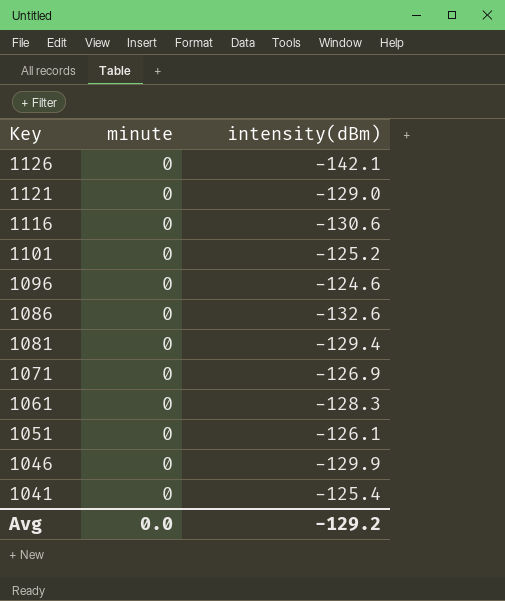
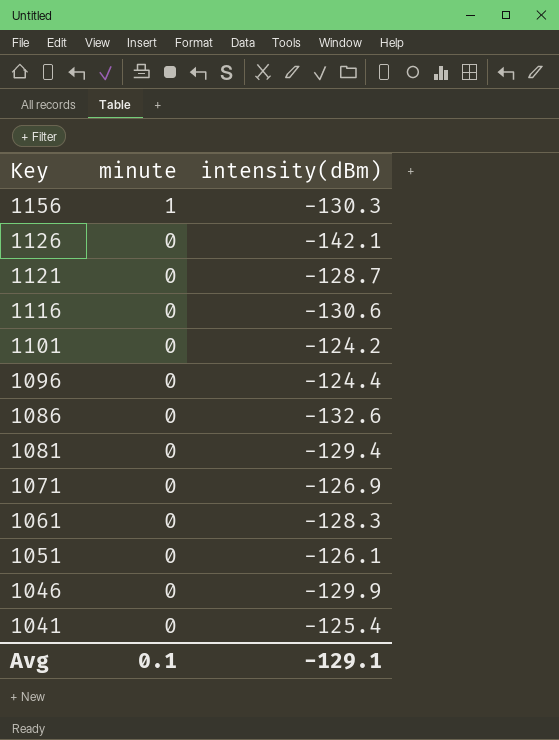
row 1156: none -> 1 | -130.3
1121 | intensity(dBm): -129.0 -> -128.7
1101 | intensity(dBm): -125.2 -> -124.2
1096 | intensity(dBm): -124.6 -> -124.4
Avg | minute: 0.0 -> 0.1
Avg | intensity(dBm): -129.2 -> -129.1

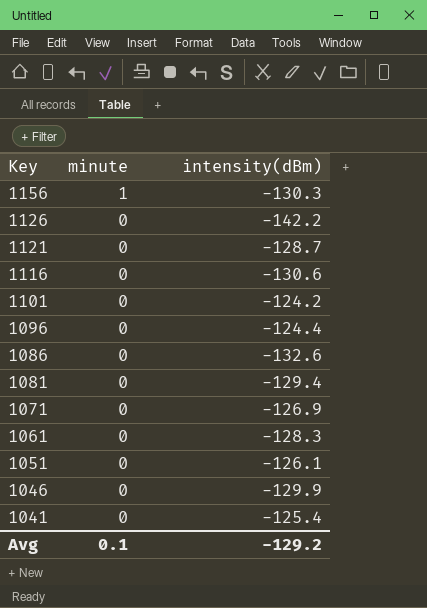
1126 | intensity(dBm): -142.1 -> -142.2
Avg | intensity(dBm): -129.1 -> -129.2

